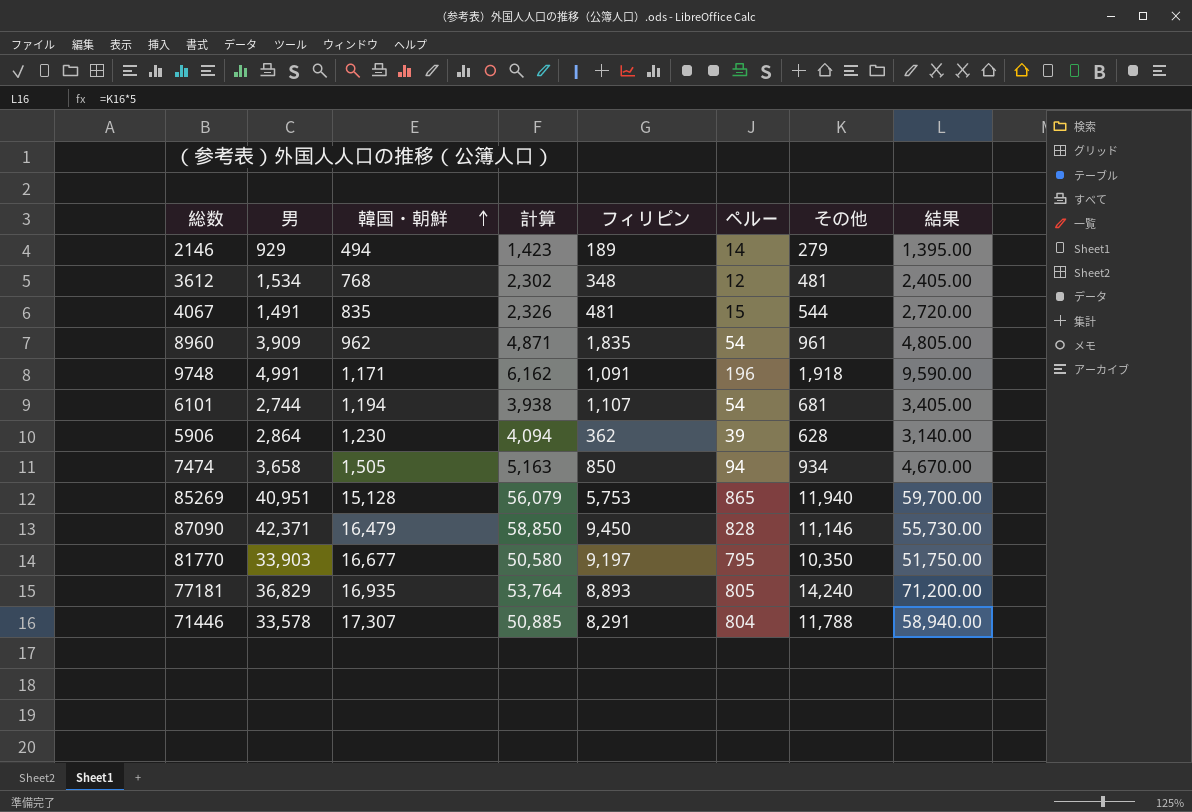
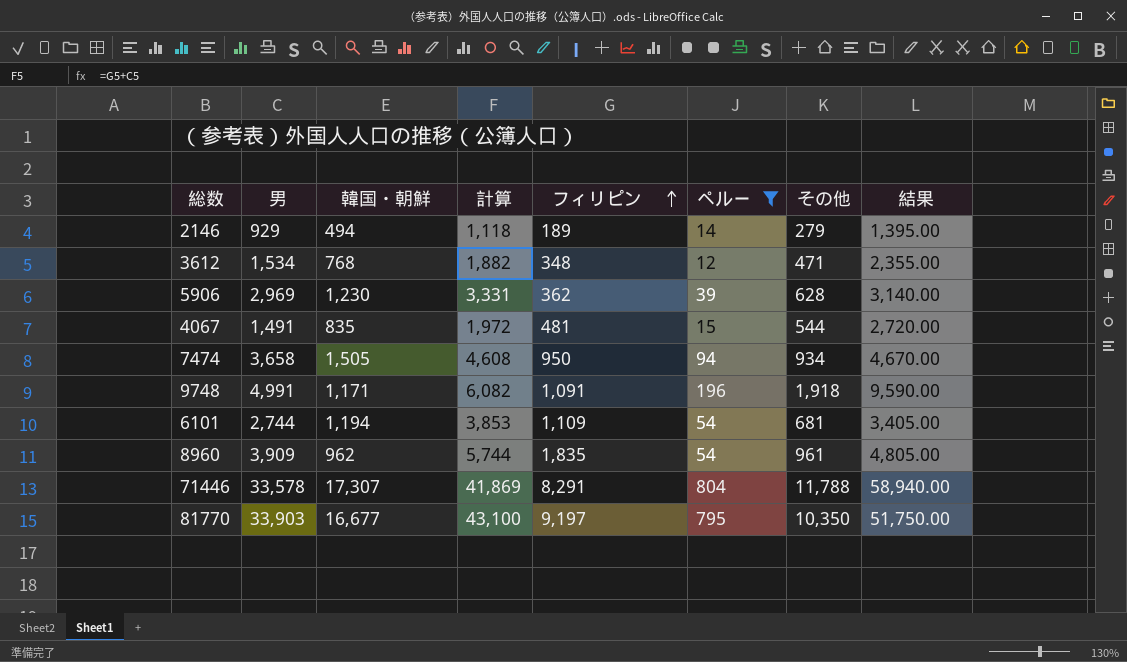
filter: none -> ペルー <= 804
row order: 韓国・朝鮮 ascending -> フィリピン ascending
column 計算 | formula: [男] + [韓国・朝鮮] -> [男] + [フィリピン]
3612 | その他: 481 -> 471
3612 | 結果: 2,405.00 -> 2,355.00
5906 | 男: 2,864 -> 2,969
7474 | フィリピン: 850 -> 950
6101 | フィリピン: 1,107 -> 1,109

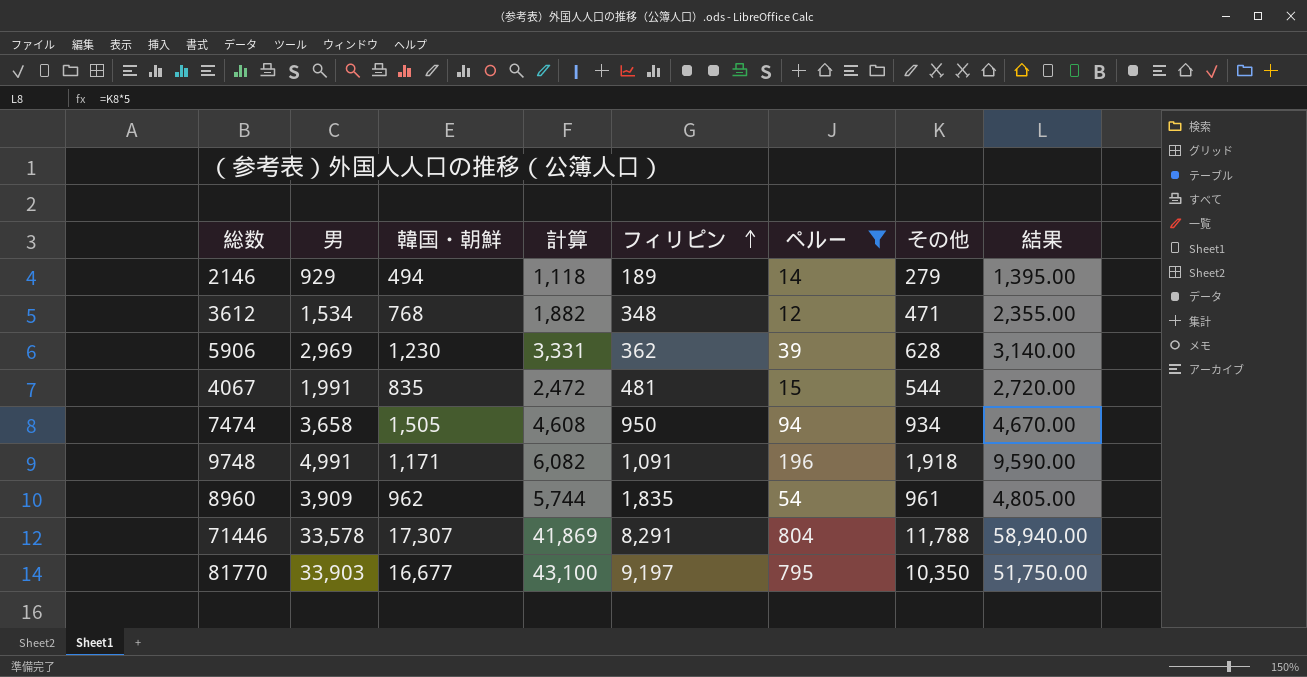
row 6101: 2,744 | 1,194 | 3,853 | 1,109 | 54 | 681 | 3,405.00 -> none
4067 | 男: 1,491 -> 1,991
4067 | 計算: 1,972 -> 2,472

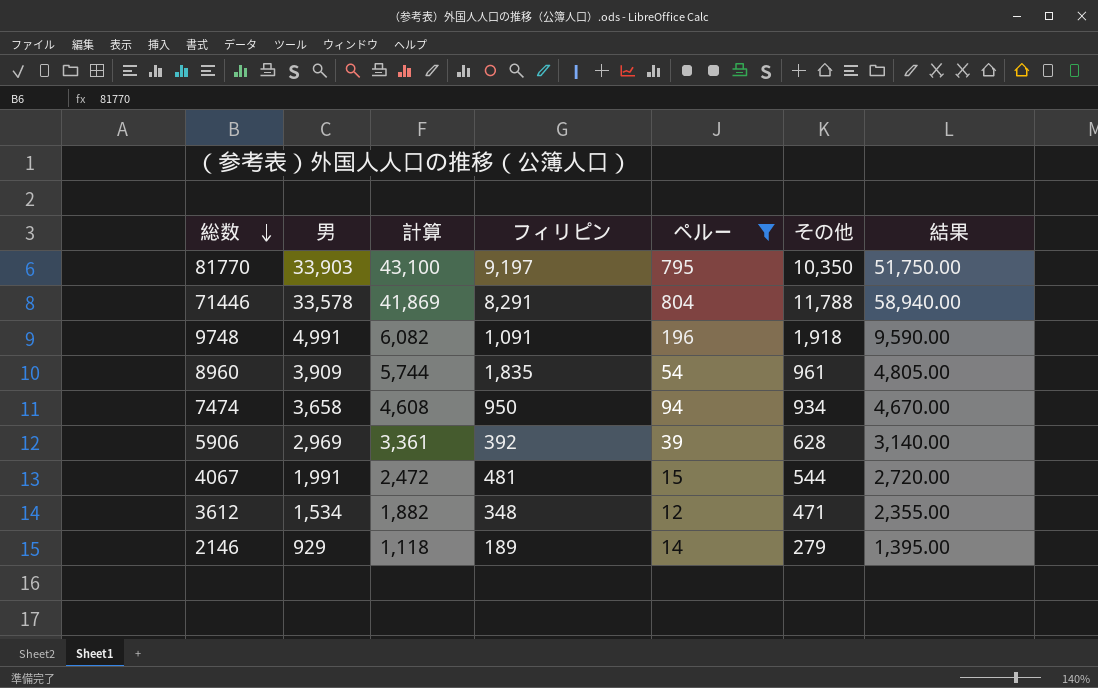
row order: フィリピン ascending -> 総数 descending
column 韓国・朝鮮 | position: 3 -> none
5906 | 計算: 3,331 -> 3,361
5906 | フィリピン: 362 -> 392

